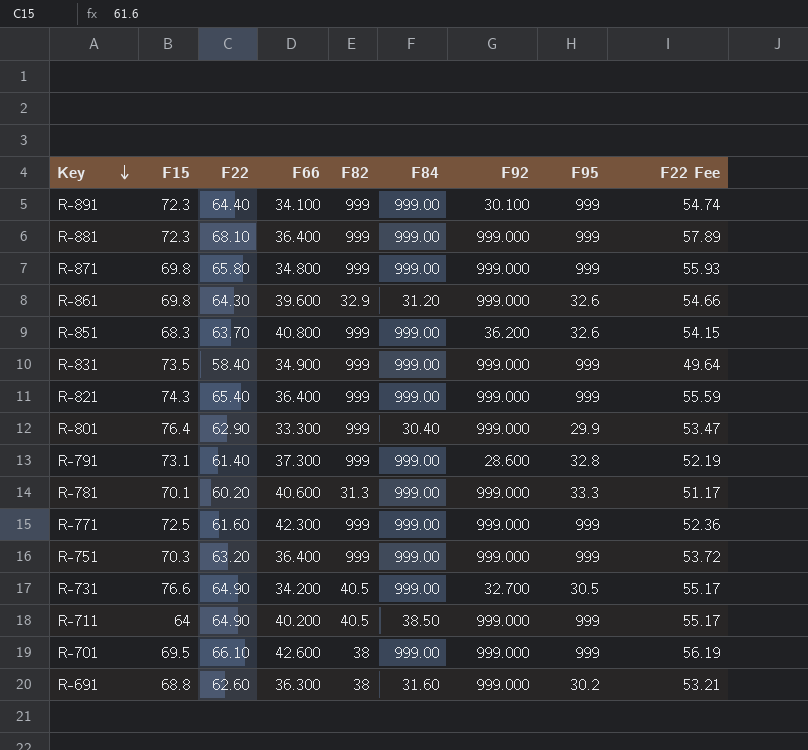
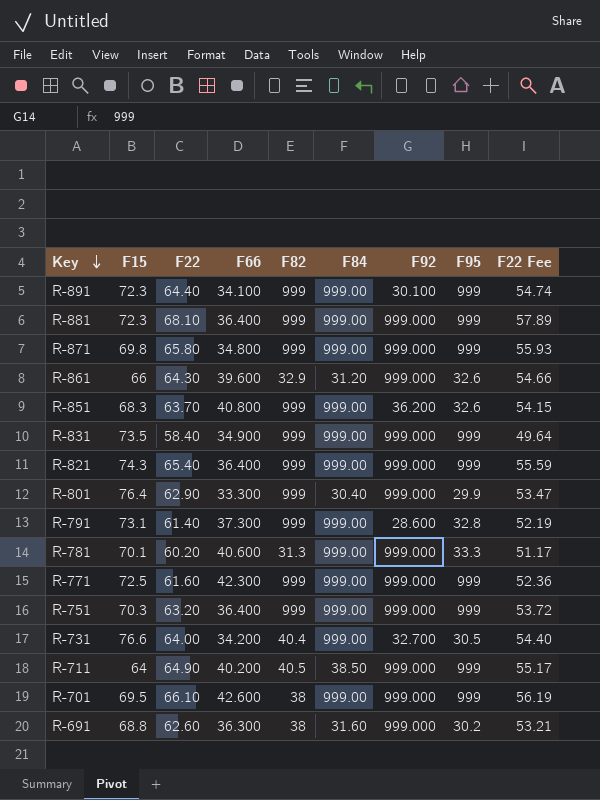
R-861 | F15: 69.8 -> 66
R-731 | F22: 64.90 -> 64.00
R-731 | F82: 40.5 -> 40.4
R-731 | F22 Fee: 55.17 -> 54.40

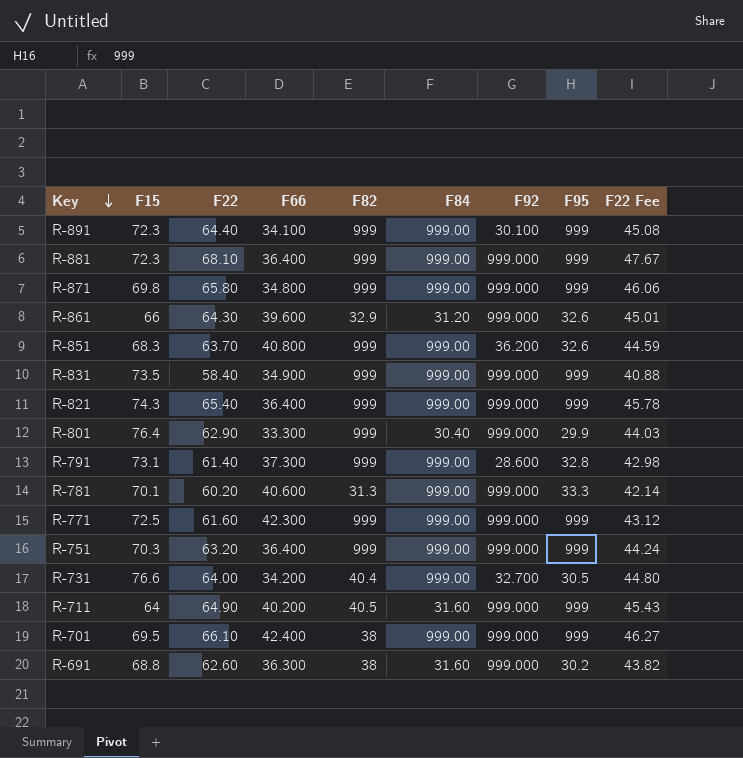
column F22 Fee | formula: [F22] * 0.85 -> [F22] * 0.7
R-711 | F84: 38.50 -> 31.60
R-701 | F66: 42.600 -> 42.400

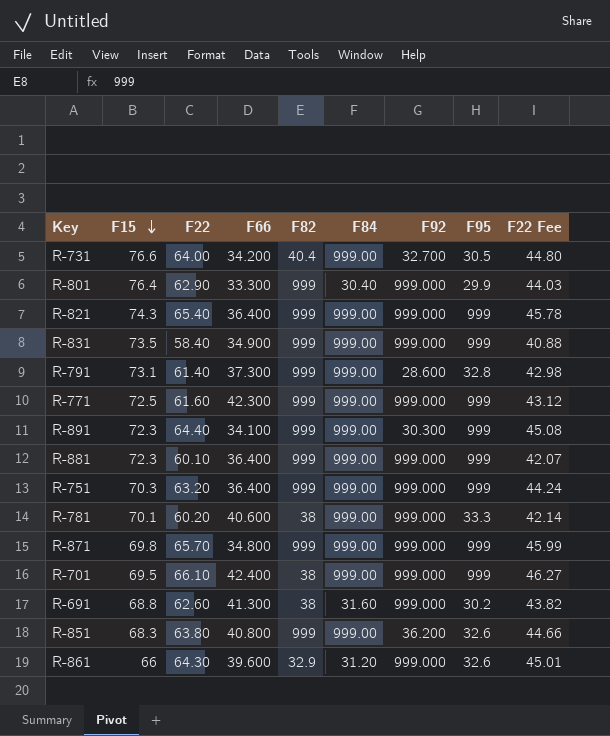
row order: Key descending -> F15 descending
row R-711: 64 | 64.90 | 40.200 | 40.5 | 31.60 | 999.000 | 999 | 45.43 -> none
R-891 | F92: 30.100 -> 30.300
R-881 | F22: 68.10 -> 60.10
R-881 | F22 Fee: 47.67 -> 42.07
R-781 | F82: 31.3 -> 38
R-871 | F22: 65.80 -> 65.70
R-871 | F22 Fee: 46.06 -> 45.99
R-691 | F66: 36.300 -> 41.300
R-851 | F22: 63.70 -> 63.80
R-851 | F22 Fee: 44.59 -> 44.66

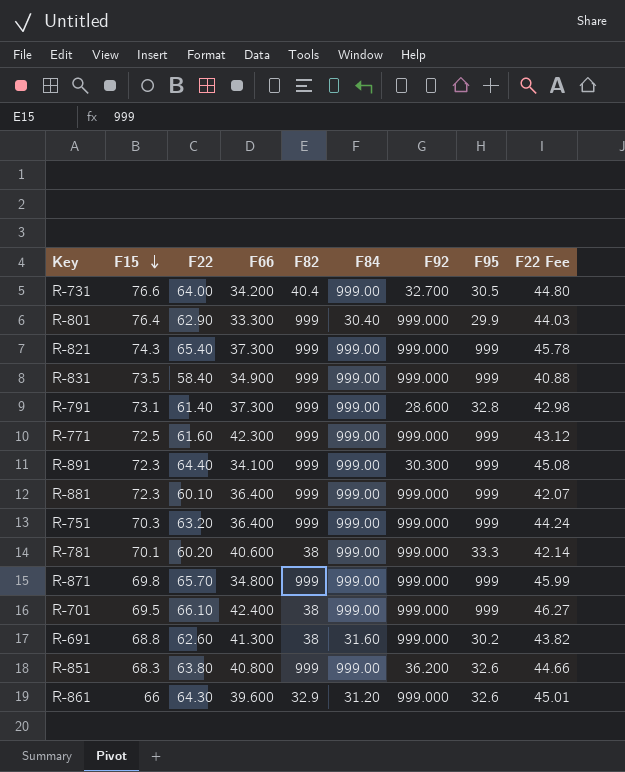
R-821 | F66: 36.400 -> 37.300

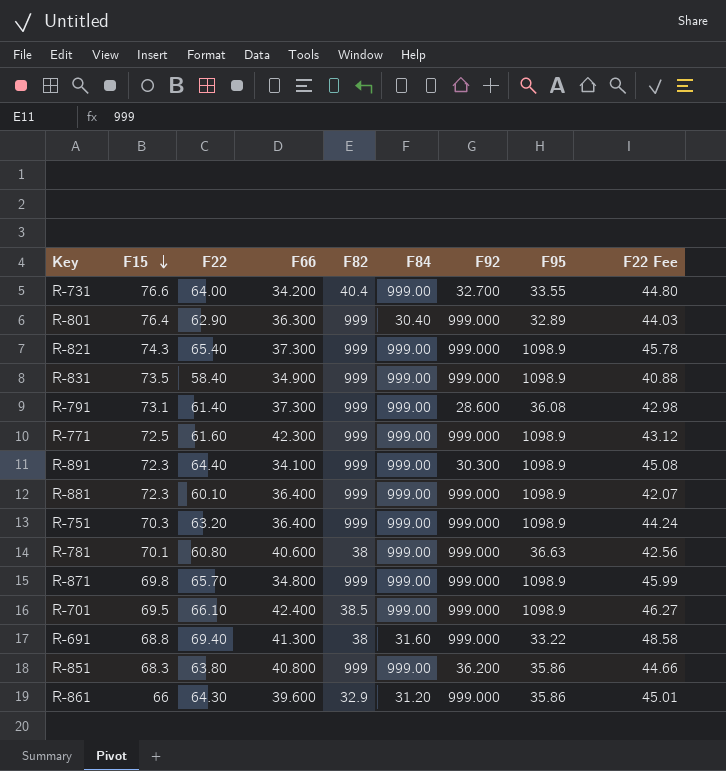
R-731 | F95: 30.5 -> 33.55
R-801 | F66: 33.300 -> 36.300
R-801 | F95: 29.9 -> 32.89
R-821 | F95: 999 -> 1098.9
R-831 | F95: 999 -> 1098.9
R-791 | F95: 32.8 -> 36.08
R-771 | F95: 999 -> 1098.9
R-891 | F95: 999 -> 1098.9
R-881 | F95: 999 -> 1098.9
R-751 | F95: 999 -> 1098.9
R-781 | F22: 60.20 -> 60.80
R-781 | F95: 33.3 -> 36.63
R-781 | F22 Fee: 42.14 -> 42.56
R-871 | F95: 999 -> 1098.9
R-701 | F82: 38 -> 38.5
R-701 | F95: 999 -> 1098.9
R-691 | F22: 62.60 -> 69.40
R-691 | F95: 30.2 -> 33.22
R-691 | F22 Fee: 43.82 -> 48.58
R-851 | F95: 32.6 -> 35.86
R-861 | F95: 32.6 -> 35.86

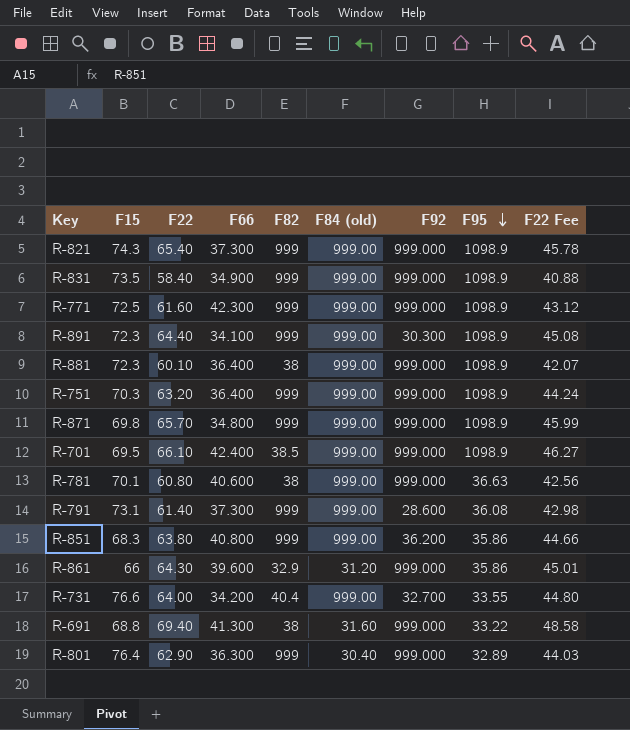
row order: F15 descending -> F95 descending
column name: F84 -> F84 (old)
R-881 | F82: 999 -> 38

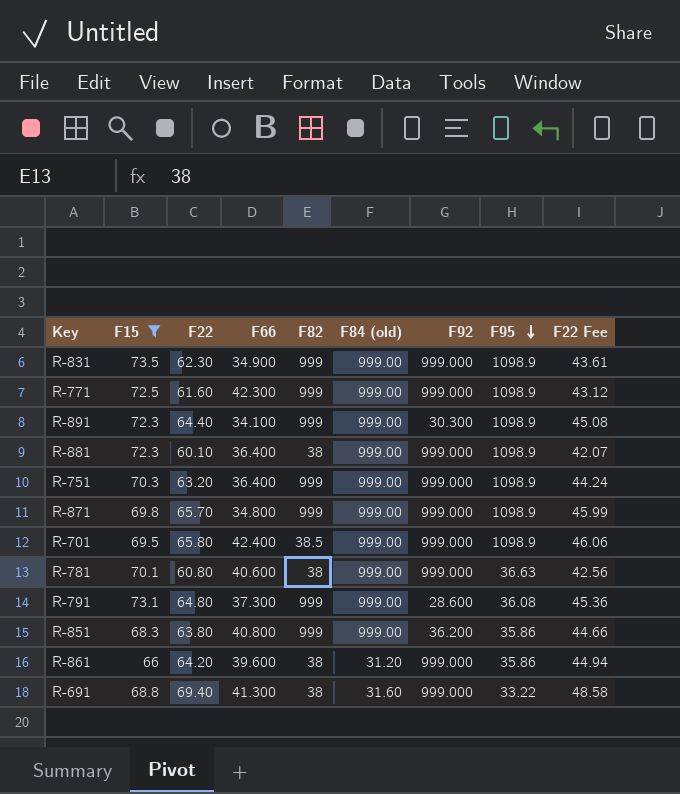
filter: none -> F15 <= 73.5
R-831 | F22: 58.40 -> 62.30
R-831 | F22 Fee: 40.88 -> 43.61
R-701 | F22: 66.10 -> 65.80
R-701 | F22 Fee: 46.27 -> 46.06
R-791 | F22: 61.40 -> 64.80
R-791 | F22 Fee: 42.98 -> 45.36
R-861 | F22: 64.30 -> 64.20
R-861 | F82: 32.9 -> 38
R-861 | F22 Fee: 45.01 -> 44.94

